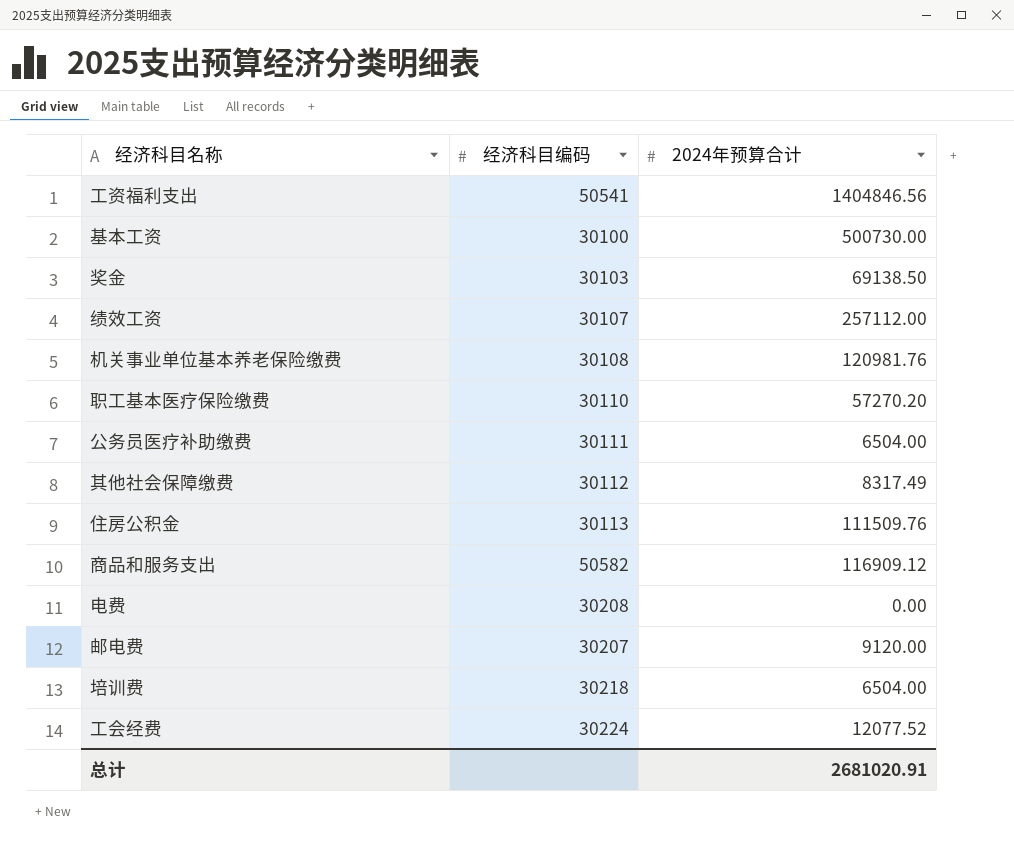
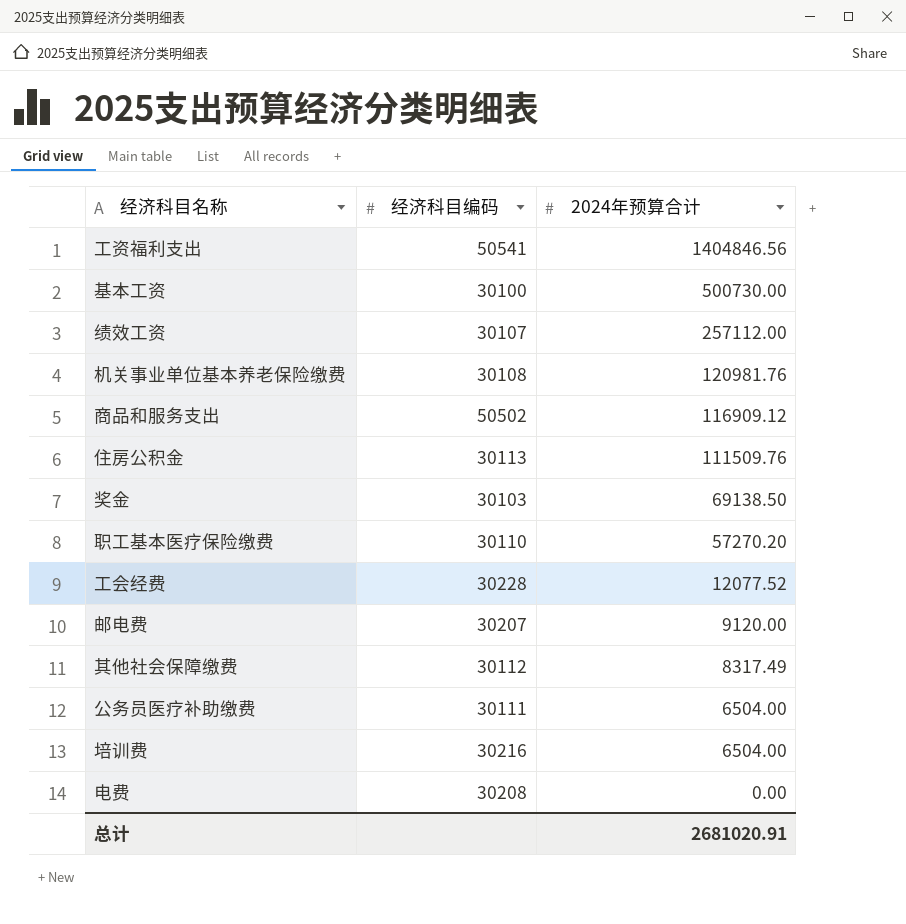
row order: none -> 2024年预算合计 descending
商品和服务支出 | 经济科目编码: 50582 -> 50502
工会经费 | 经济科目编码: 30224 -> 30228
培训费 | 经济科目编码: 30218 -> 30216

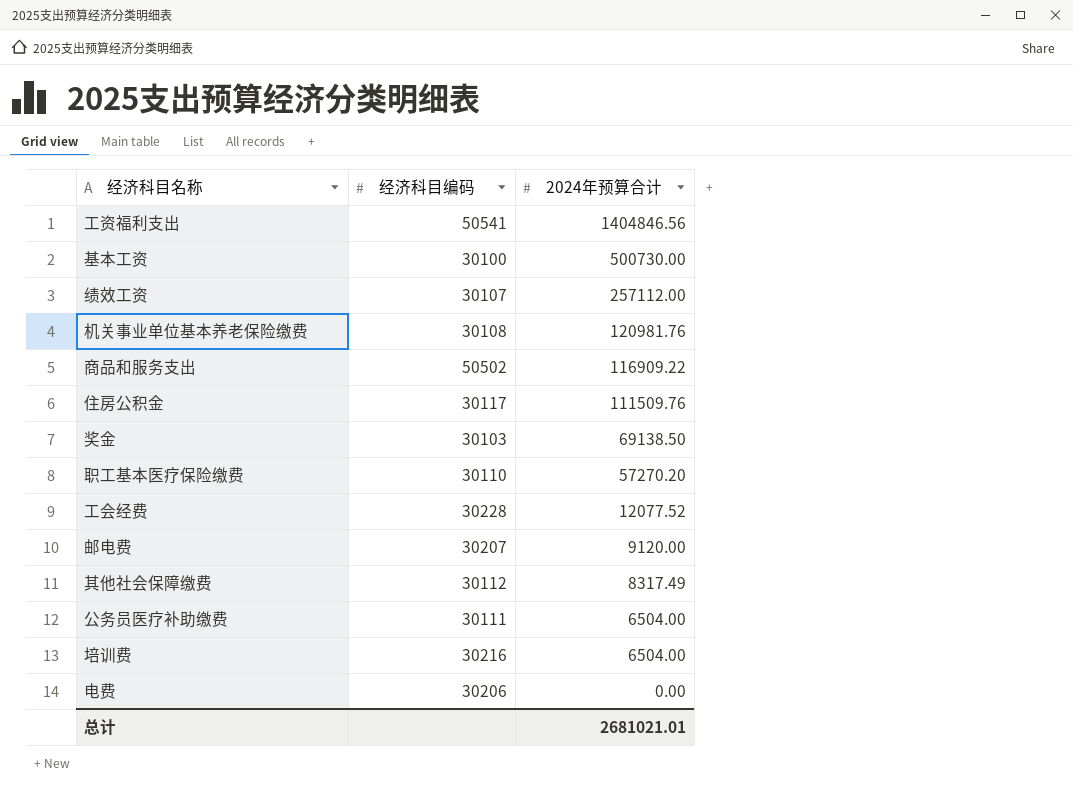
商品和服务支出 | 2024年预算合计: 116909.12 -> 116909.22
住房公积金 | 经济科目编码: 30113 -> 30117
电费 | 经济科目编码: 30208 -> 30206
总计 | 2024年预算合计: 2681020.91 -> 2681021.01

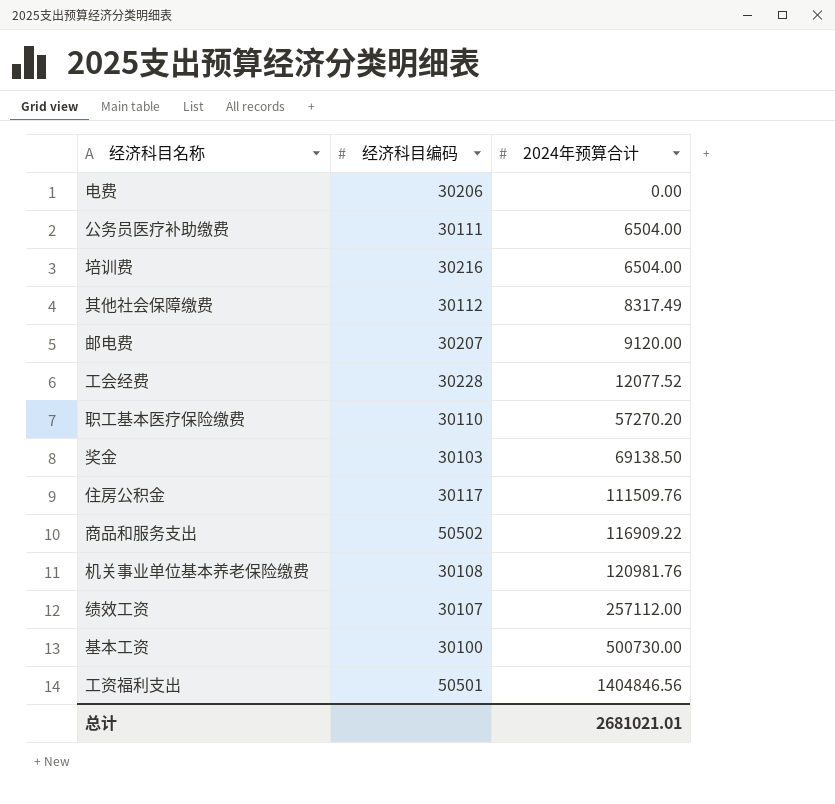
row order: 2024年预算合计 descending -> 2024年预算合计 ascending
工资福利支出 | 经济科目编码: 50541 -> 50501

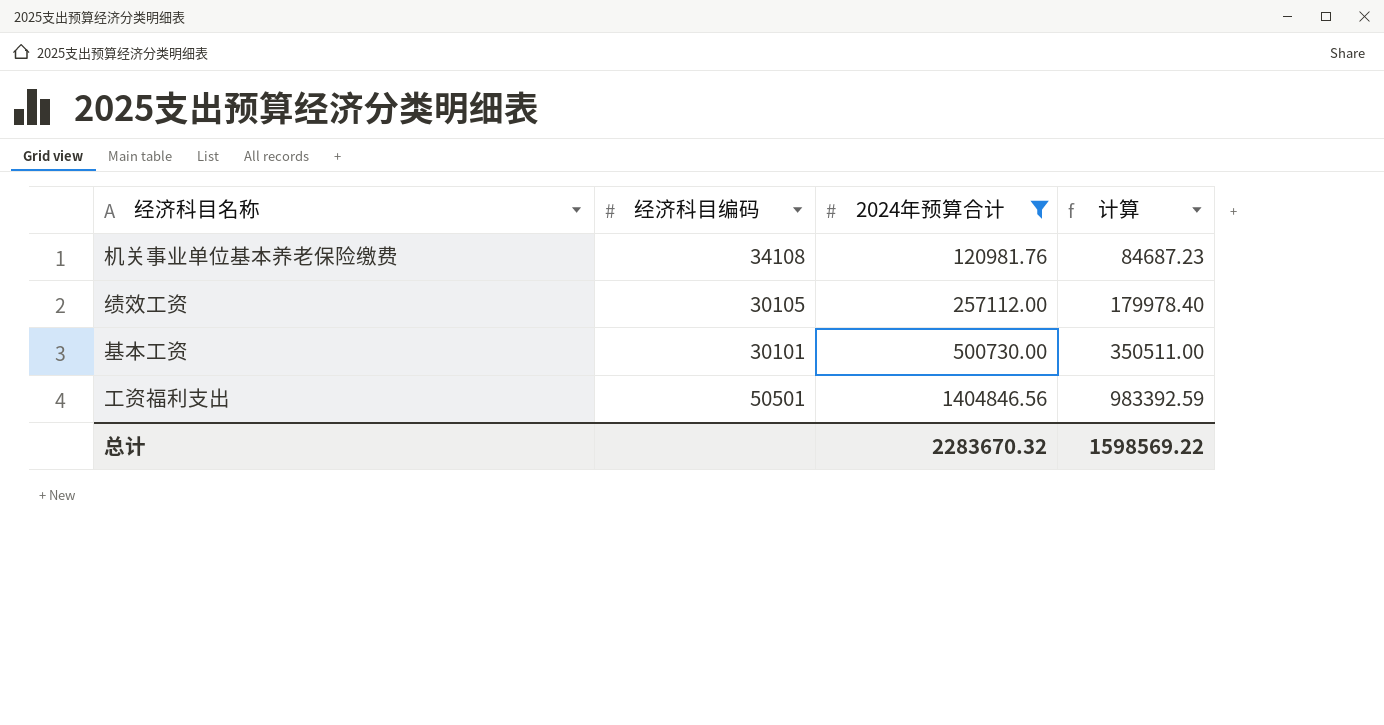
filter: none -> 2024年预算合计 >= 120981.76
column 计算 | formula: none -> [2024年预算合计] * 0.7
机关事业单位基本养老保险缴费 | 经济科目编码: 30108 -> 34108
绩效工资 | 经济科目编码: 30107 -> 30105
基本工资 | 经济科目编码: 30100 -> 30101
总计 | 2024年预算合计: 2681021.01 -> 2283670.32

